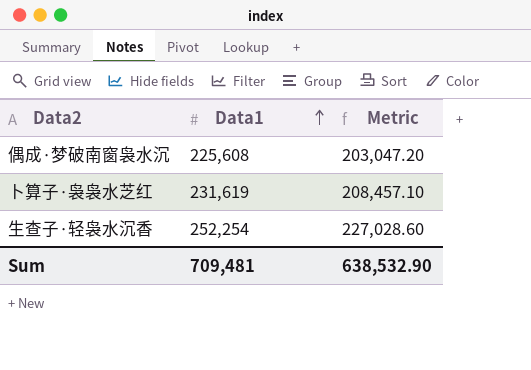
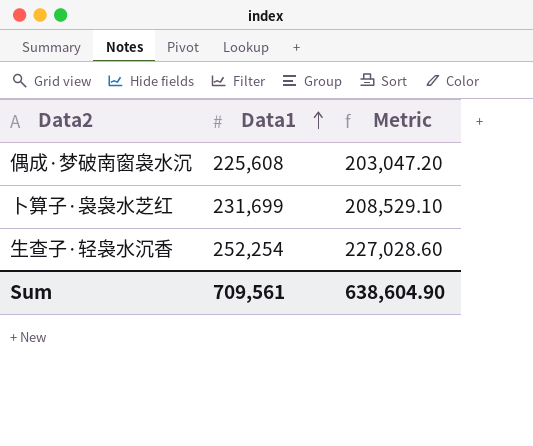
卜算子·袅袅水芝红 | Data1: 231,619 -> 231,699
卜算子·袅袅水芝红 | Metric: 208,457.10 -> 208,529.10
Sum | Data1: 709,481 -> 709,561
Sum | Metric: 638,532.90 -> 638,604.90

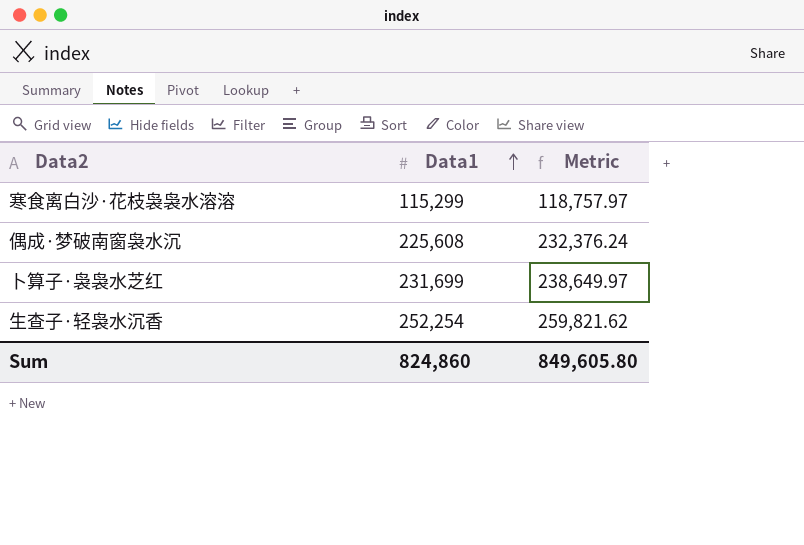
column Metric | formula: [Data1] * 0.9 -> [Data1] * 1.03
row 寒食离白沙·花枝袅袅水溶溶: none -> 115,299 | 118,757.97
Sum | Data1: 709,561 -> 824,860
Sum | Metric: 638,604.90 -> 849,605.80

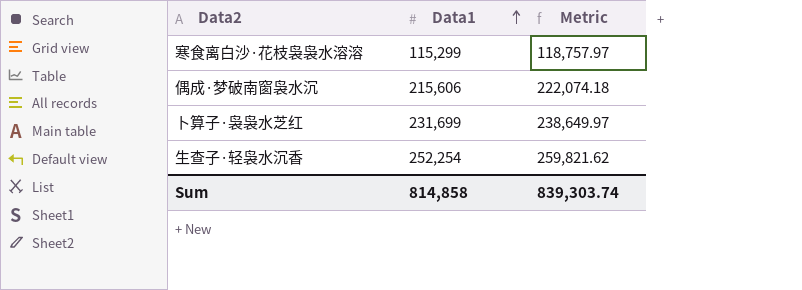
偶成·梦破南窗袅水沉 | Data1: 225,608 -> 215,606
偶成·梦破南窗袅水沉 | Metric: 232,376.24 -> 222,074.18
Sum | Data1: 824,860 -> 814,858
Sum | Metric: 849,605.80 -> 839,303.74

